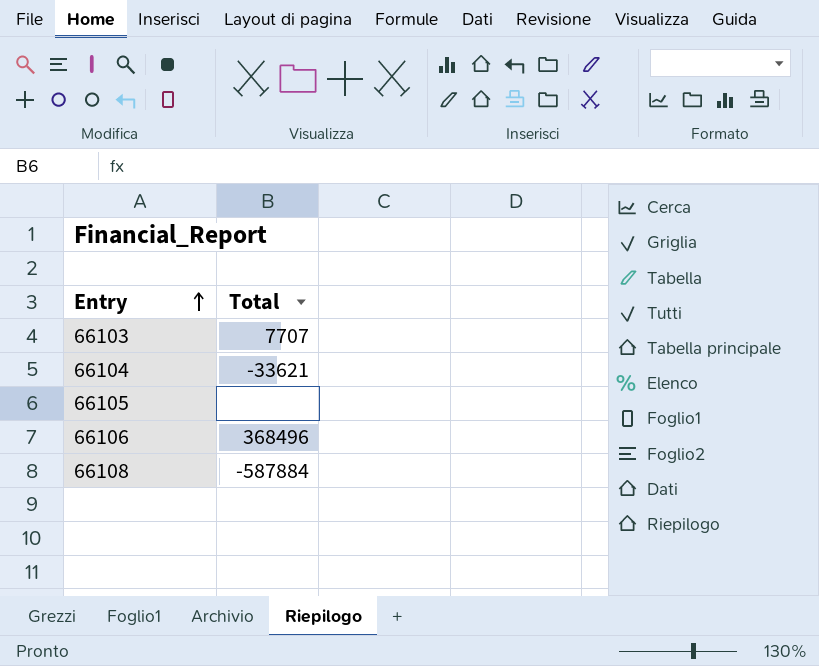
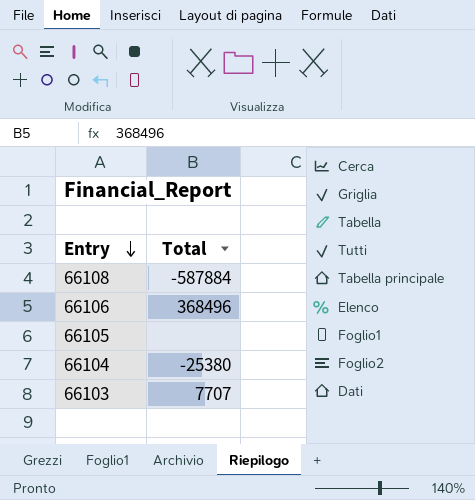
row order: Entry ascending -> Entry descending
66104 | Total: -33621 -> -25380

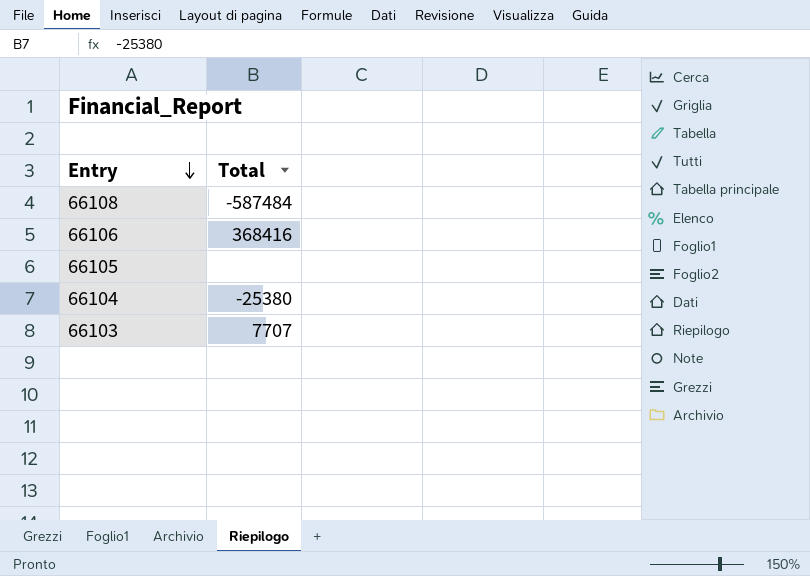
66108 | Total: -587884 -> -587484
66106 | Total: 368496 -> 368416

